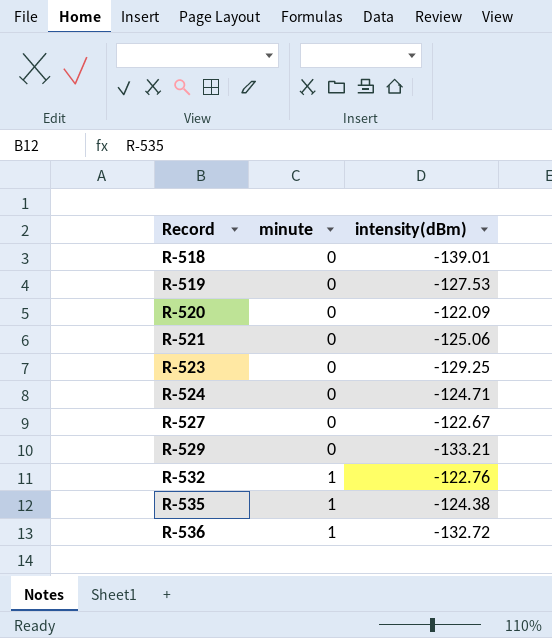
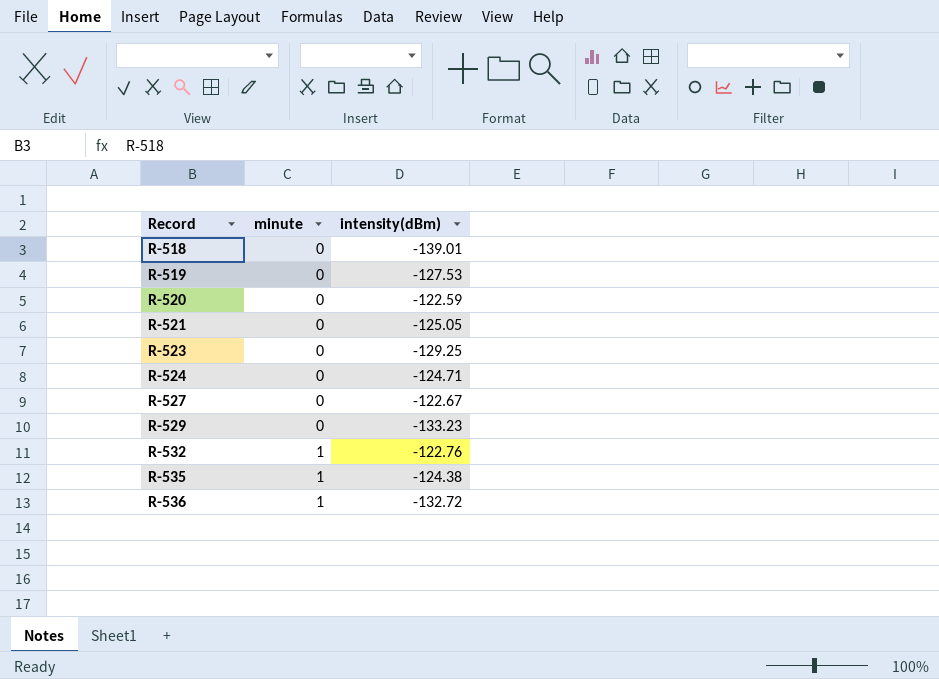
R-520 | intensity(dBm): -122.09 -> -122.59
R-521 | intensity(dBm): -125.06 -> -125.05
R-529 | intensity(dBm): -133.21 -> -133.23

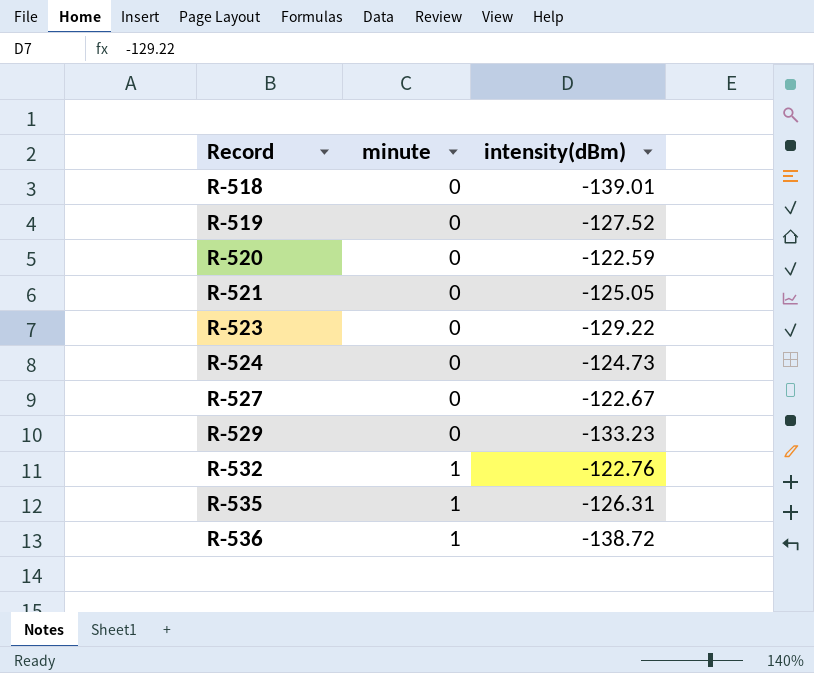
R-519 | intensity(dBm): -127.53 -> -127.52
R-523 | intensity(dBm): -129.25 -> -129.22
R-524 | intensity(dBm): -124.71 -> -124.73
R-535 | intensity(dBm): -124.38 -> -126.31
R-536 | intensity(dBm): -132.72 -> -138.72

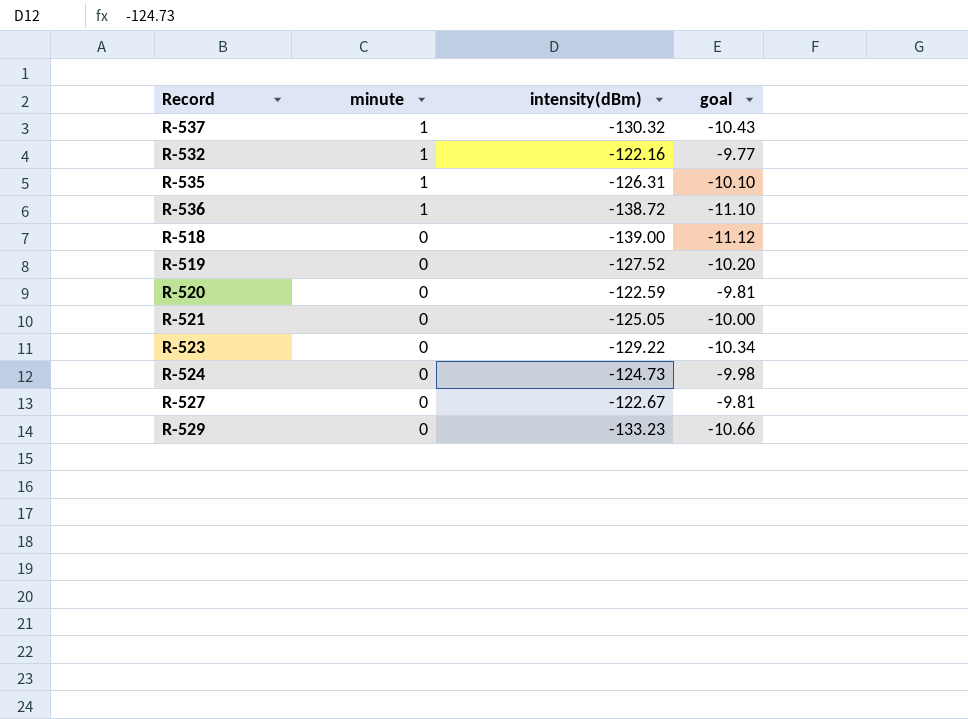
row order: Record ascending -> minute descending
column goal | formula: none -> [intensity(dBm)] * 0.08
row R-537: none -> 1 | -130.32 | -10.43
R-532 | intensity(dBm): -122.76 -> -122.16
R-518 | intensity(dBm): -139.01 -> -139.00

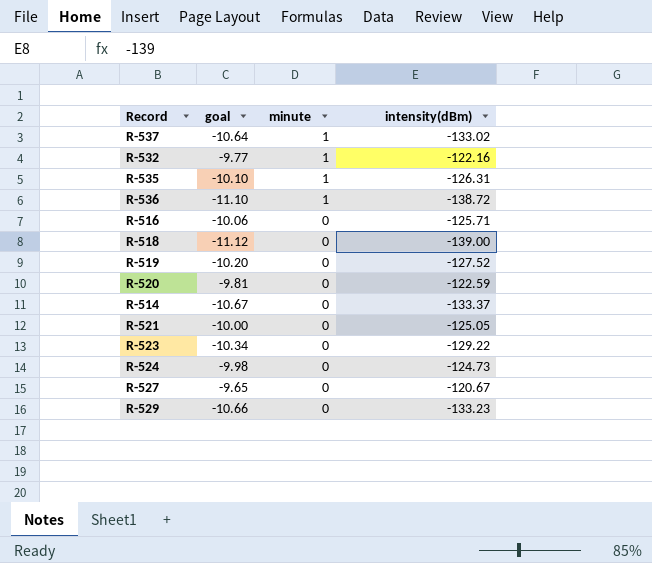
column goal | position: 4 -> 2
R-537 | goal: -10.43 -> -10.64
R-537 | intensity(dBm): -130.32 -> -133.02
row R-516: none -> -10.06 | 0 | -125.71
row R-514: none -> -10.67 | 0 | -133.37
R-527 | goal: -9.81 -> -9.65
R-527 | intensity(dBm): -122.67 -> -120.67

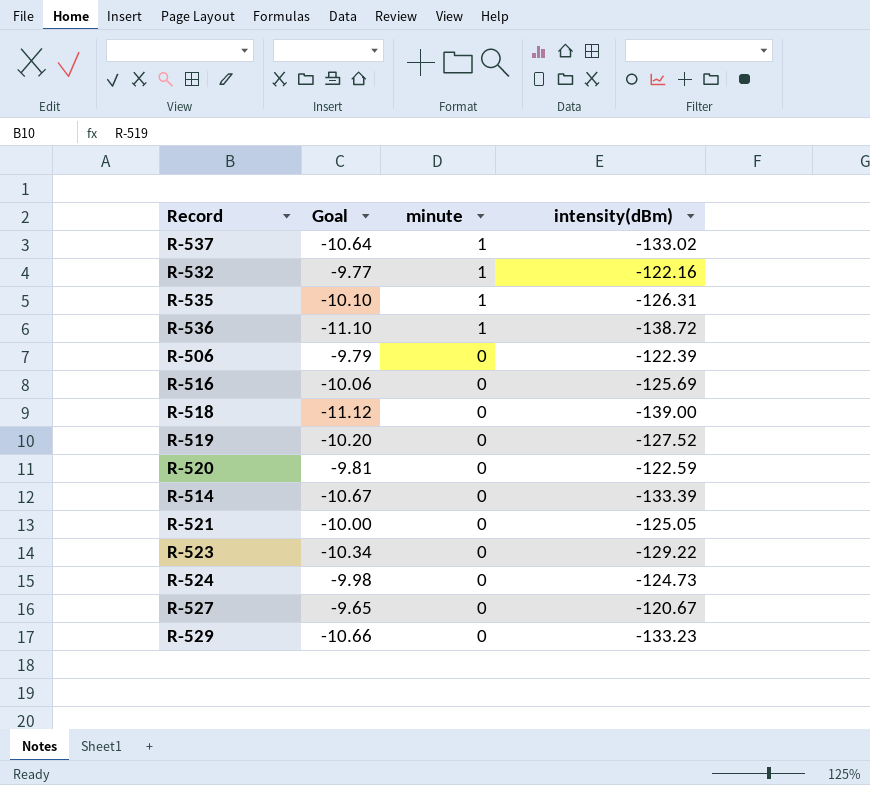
column name: goal -> Goal
row R-506: none -> -9.79 | 0 | -122.39
R-516 | intensity(dBm): -125.71 -> -125.69
R-514 | intensity(dBm): -133.37 -> -133.39

